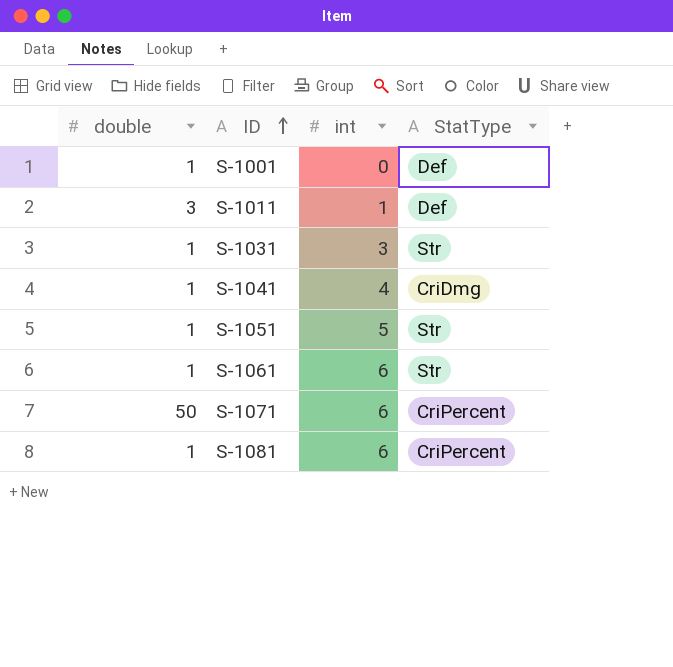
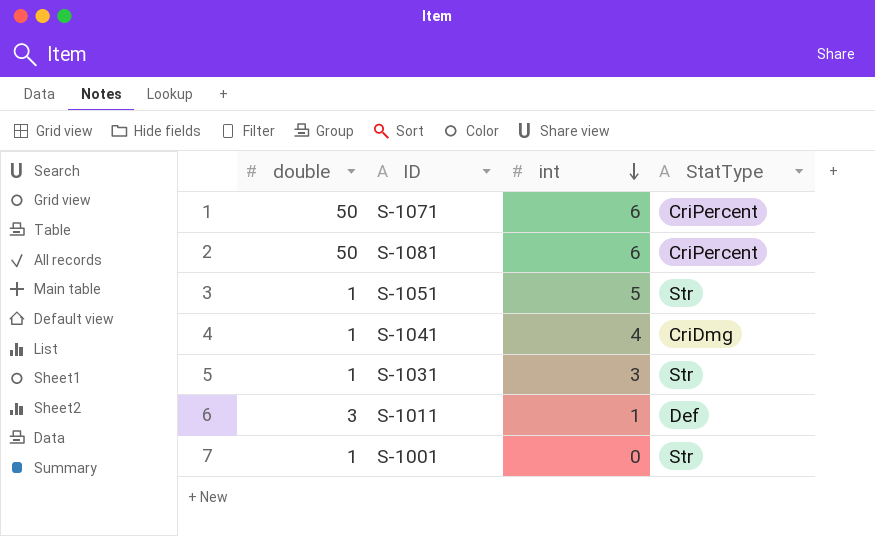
row order: ID ascending -> int descending
row S-1061: 1 | 6 | Str -> none
S-1081 | double: 1 -> 50
S-1001 | StatType: Def -> Str

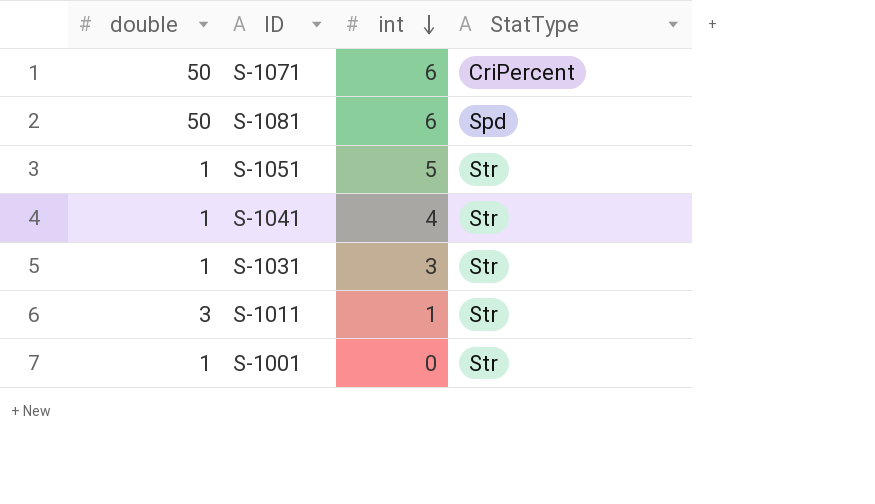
S-1081 | StatType: CriPercent -> Spd
S-1041 | StatType: CriDmg -> Str
S-1011 | StatType: Def -> Str

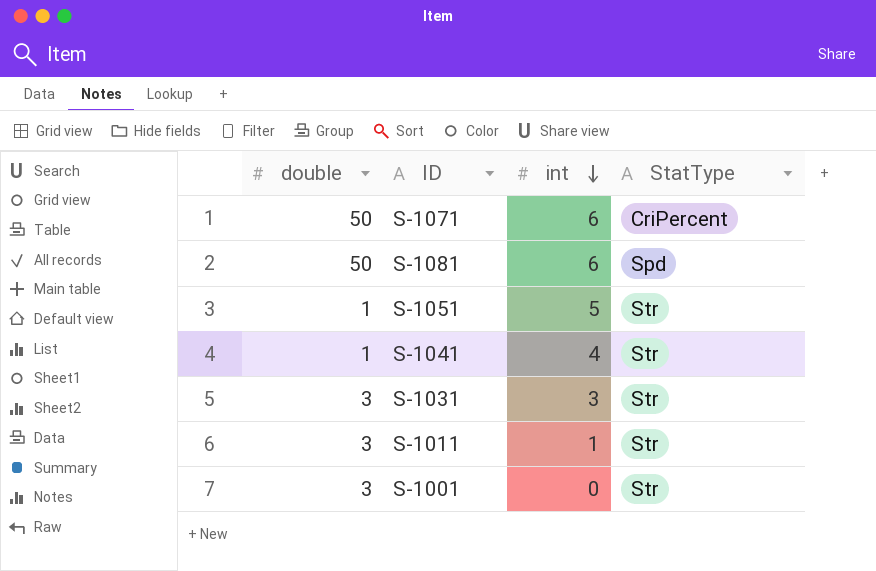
S-1031 | double: 1 -> 3
S-1001 | double: 1 -> 3

